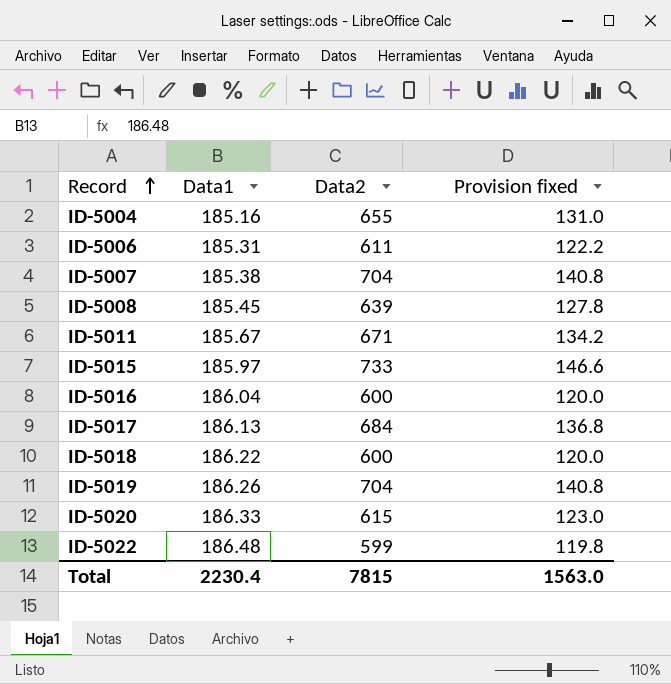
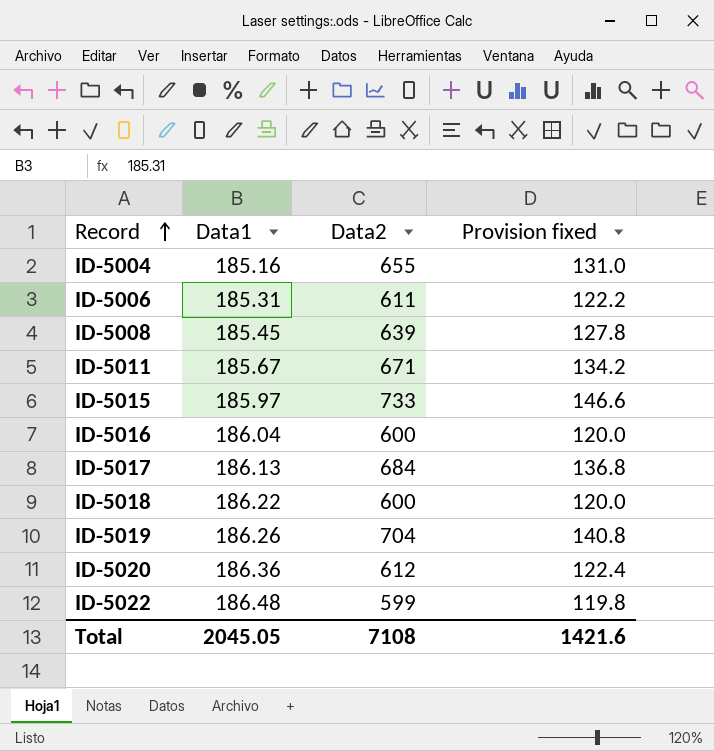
row ID-5007: 185.38 | 704 | 140.8 -> none
ID-5020 | Data1: 186.33 -> 186.36
ID-5020 | Data2: 615 -> 612
ID-5020 | Provision fixed: 123.0 -> 122.4
Total | Data1: 2230.4 -> 2045.05
Total | Data2: 7815 -> 7108
Total | Provision fixed: 1563.0 -> 1421.6

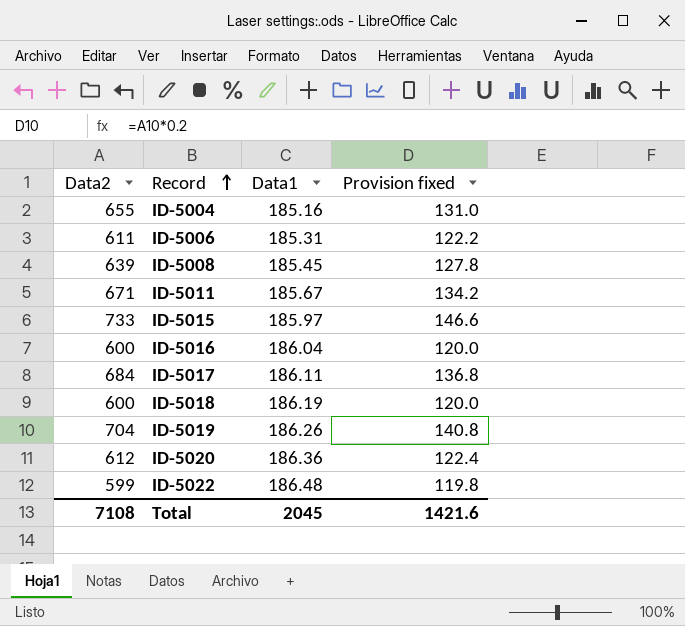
column Data2 | position: 3 -> 1
ID-5017 | Data1: 186.13 -> 186.11
ID-5018 | Data1: 186.22 -> 186.19
Total | Data1: 2045.05 -> 2045

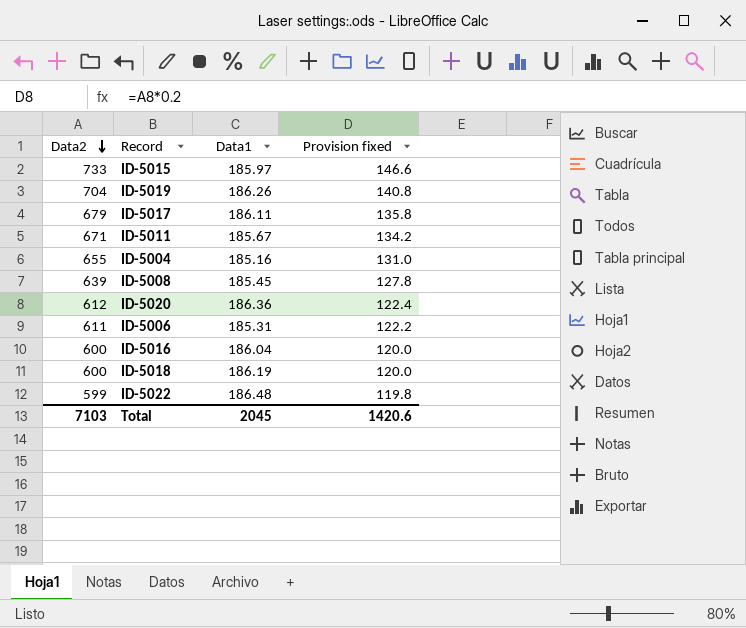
row order: Record ascending -> Data2 descending
ID-5017 | Data2: 684 -> 679
ID-5017 | Provision fixed: 136.8 -> 135.8
Total | Data2: 7108 -> 7103
Total | Provision fixed: 1421.6 -> 1420.6

